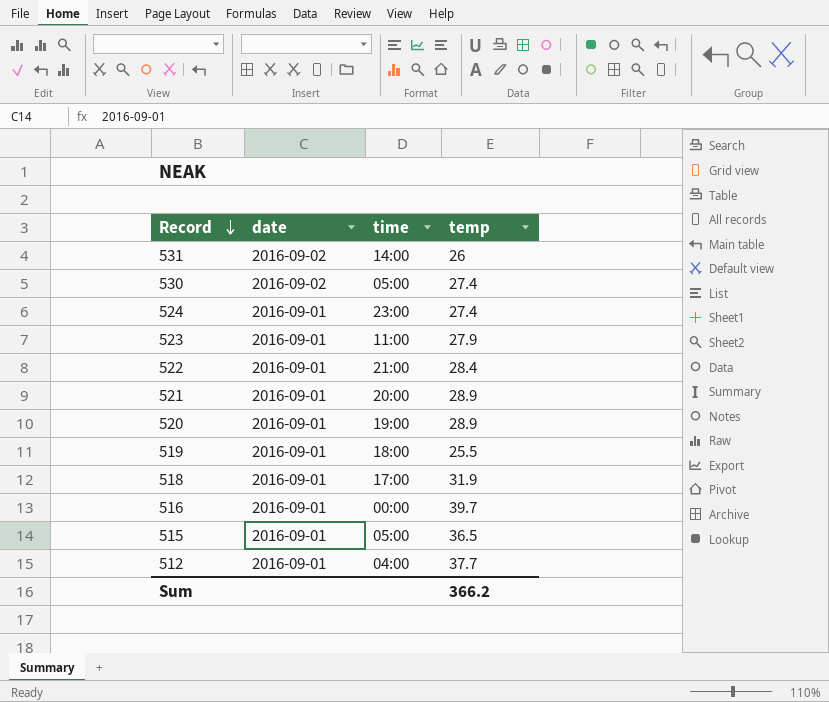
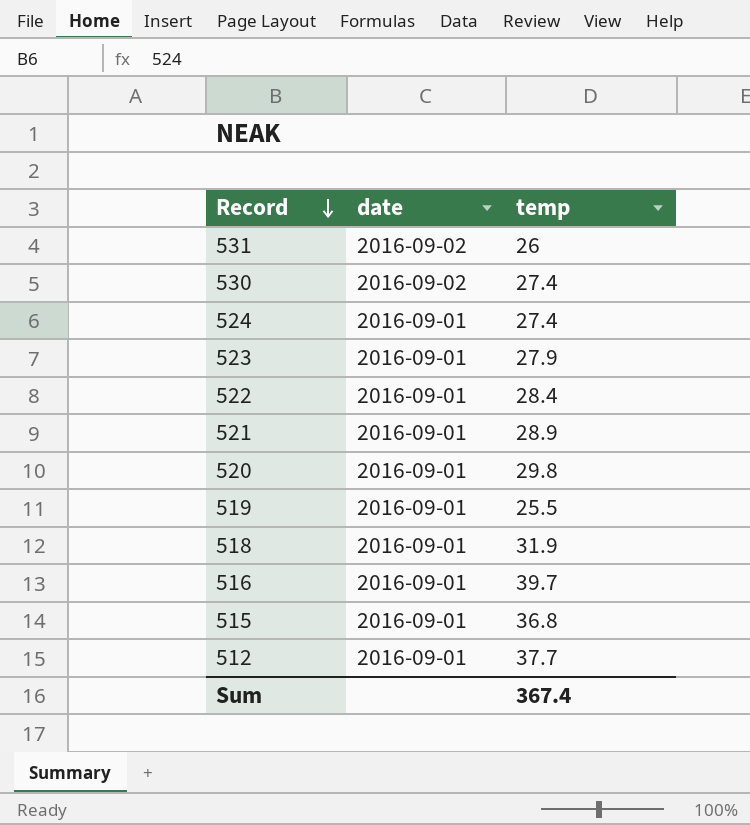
column time | position: 3 -> none
520 | temp: 28.9 -> 29.8
515 | temp: 36.5 -> 36.8
Sum | temp: 366.2 -> 367.4

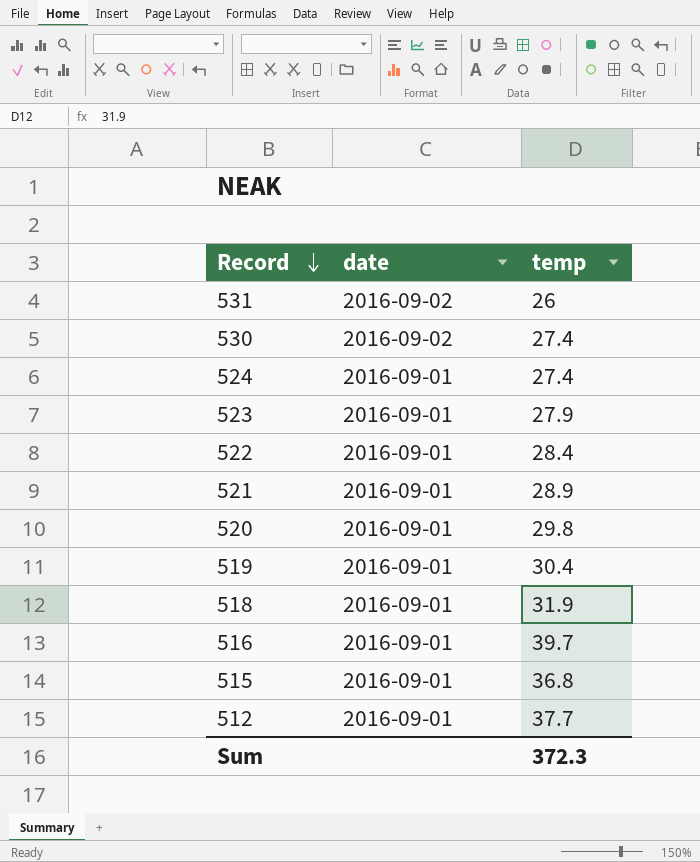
519 | temp: 25.5 -> 30.4
Sum | temp: 367.4 -> 372.3

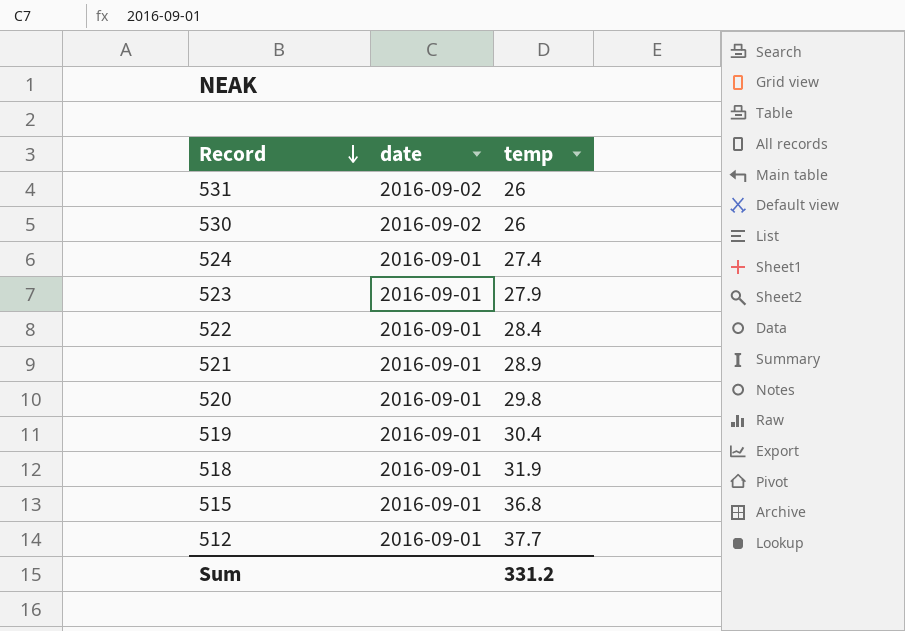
row 516: 2016-09-01 | 39.7 -> none
530 | temp: 27.4 -> 26
Sum | temp: 372.3 -> 331.2

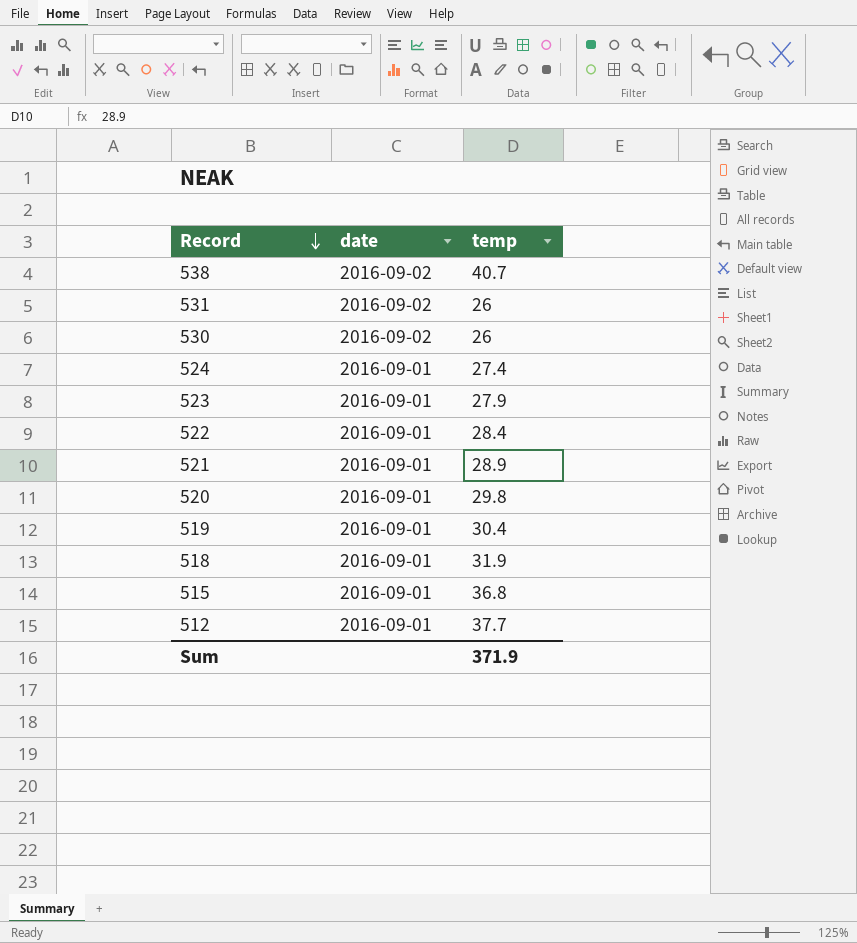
row 538: none -> 2016-09-02 | 40.7
Sum | temp: 331.2 -> 371.9

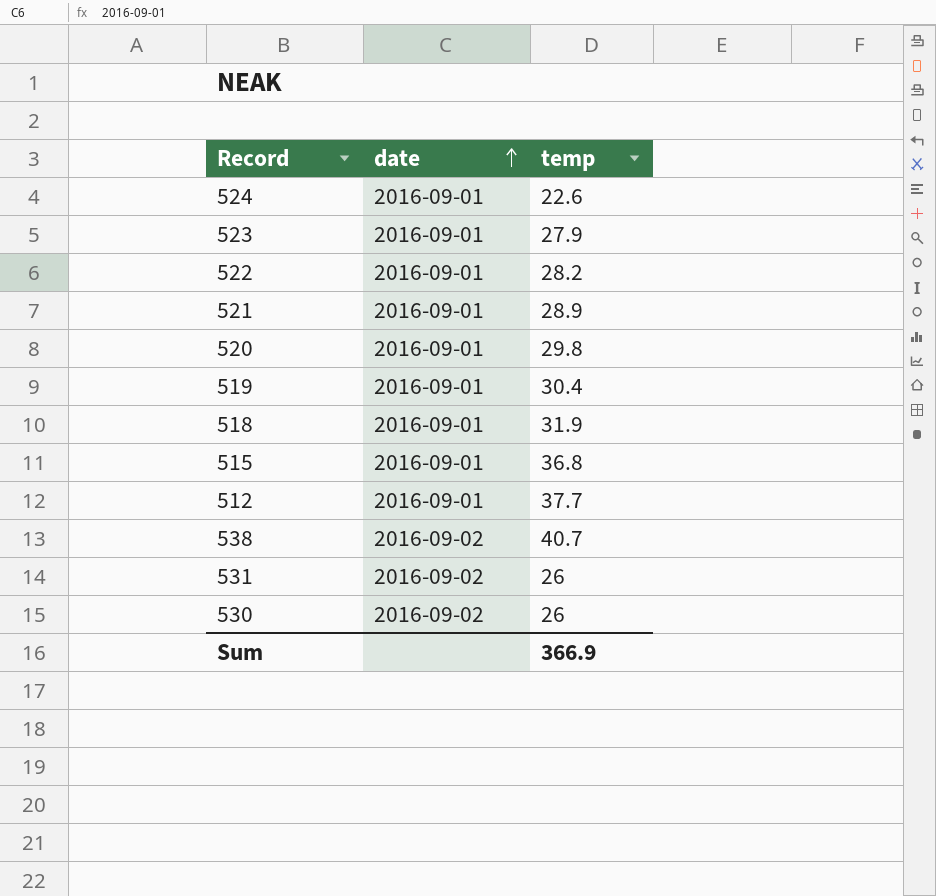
row order: Record descending -> date ascending
524 | temp: 27.4 -> 22.6
522 | temp: 28.4 -> 28.2
Sum | temp: 371.9 -> 366.9

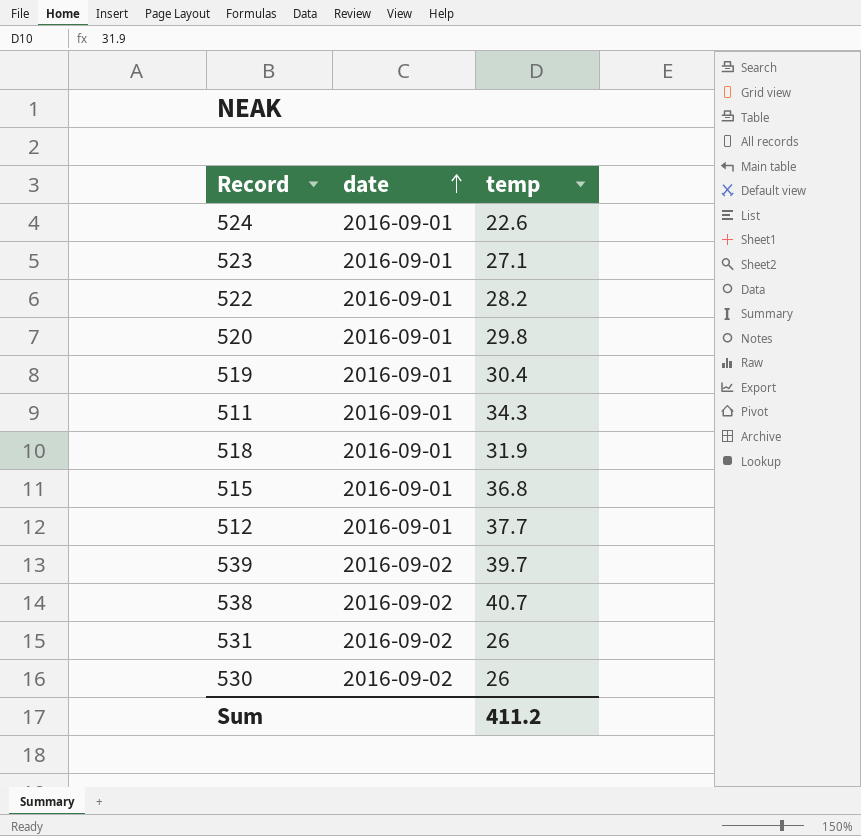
row 521: 2016-09-01 | 28.9 -> none
523 | temp: 27.9 -> 27.1
row 511: none -> 2016-09-01 | 34.3
row 539: none -> 2016-09-02 | 39.7
Sum | temp: 366.9 -> 411.2

